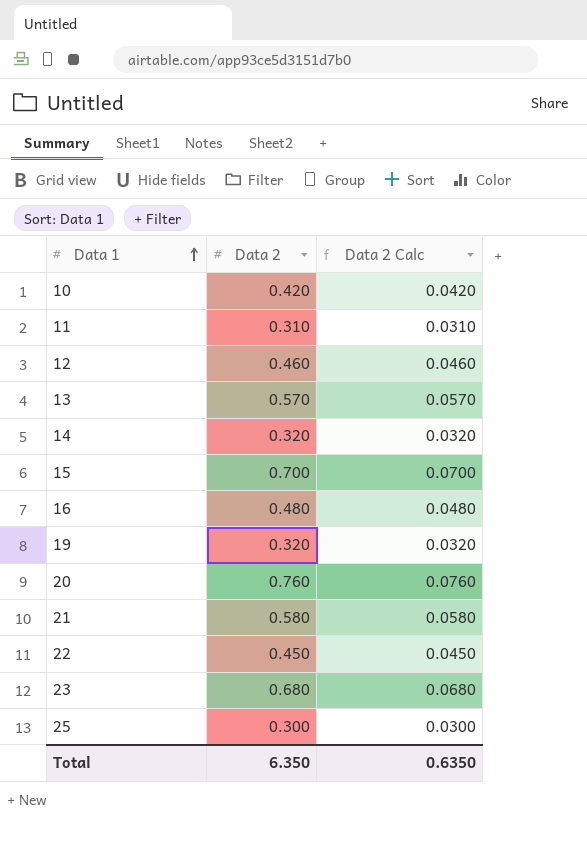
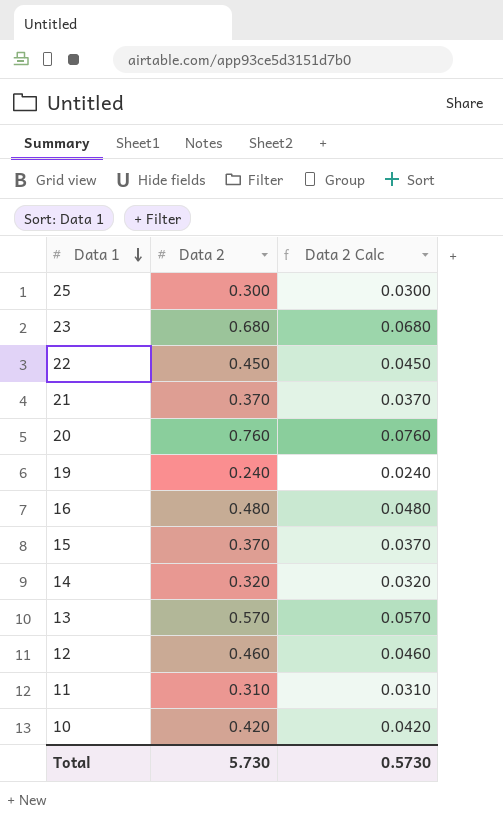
row order: Data 1 ascending -> Data 1 descending
21 | Data 2: 0.580 -> 0.370
21 | Data 2 Calc: 0.0580 -> 0.0370
19 | Data 2: 0.320 -> 0.240
19 | Data 2 Calc: 0.0320 -> 0.0240
15 | Data 2: 0.700 -> 0.370
15 | Data 2 Calc: 0.0700 -> 0.0370
Total | Data 2: 6.350 -> 5.730
Total | Data 2 Calc: 0.6350 -> 0.5730

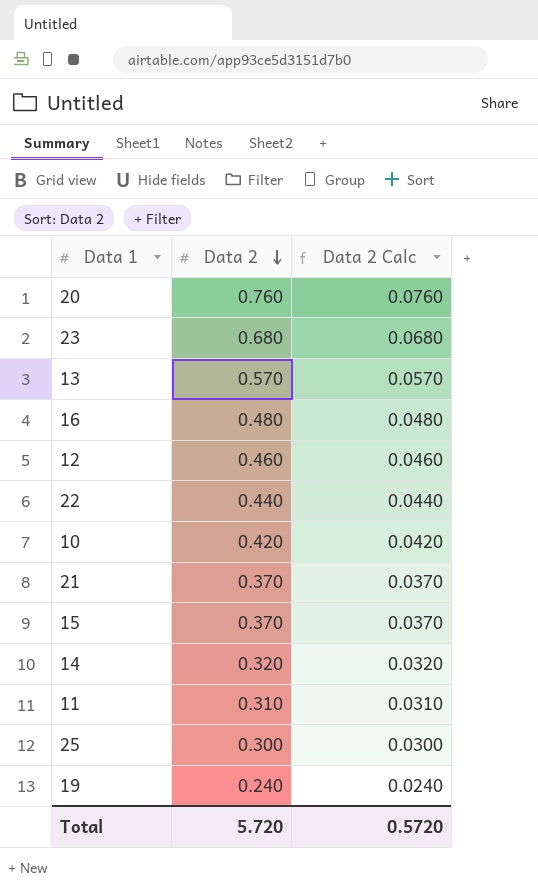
row order: Data 1 descending -> Data 2 descending
22 | Data 2: 0.450 -> 0.440
22 | Data 2 Calc: 0.0450 -> 0.0440
Total | Data 2: 5.730 -> 5.720
Total | Data 2 Calc: 0.5730 -> 0.5720

